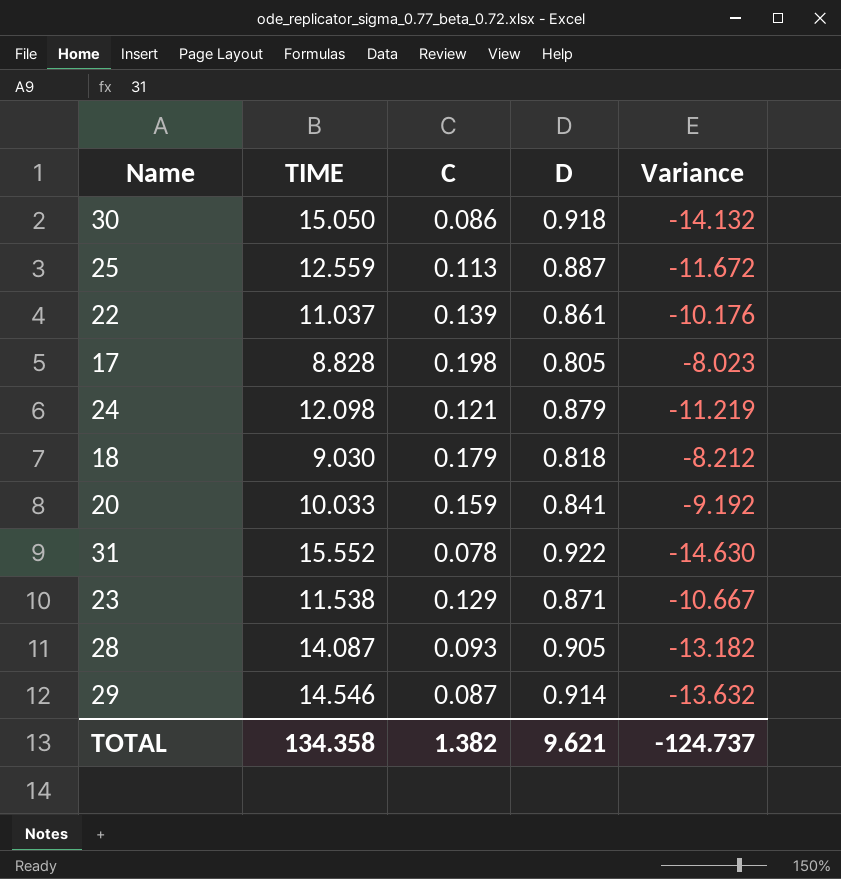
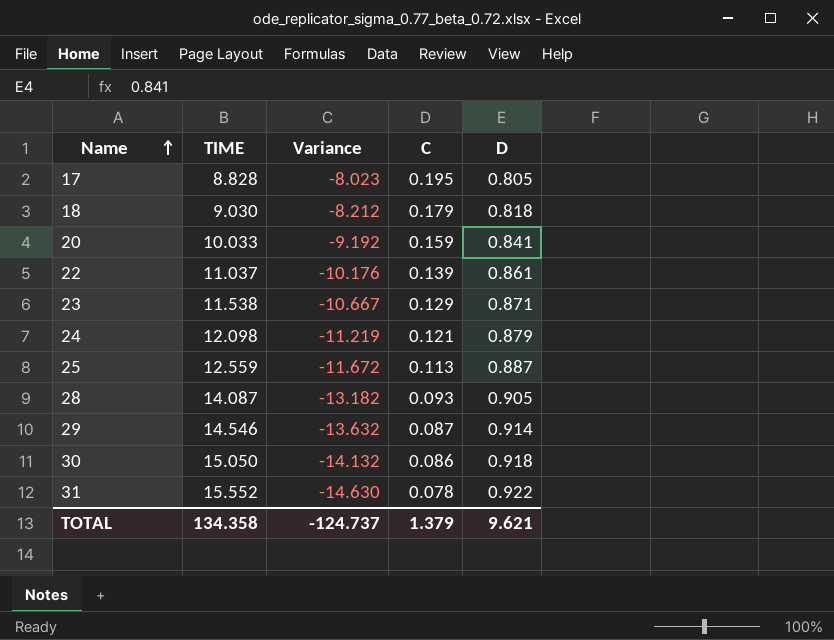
row order: none -> Name ascending
column Variance | position: 5 -> 3
17 | C: 0.198 -> 0.195
TOTAL | C: 1.382 -> 1.379

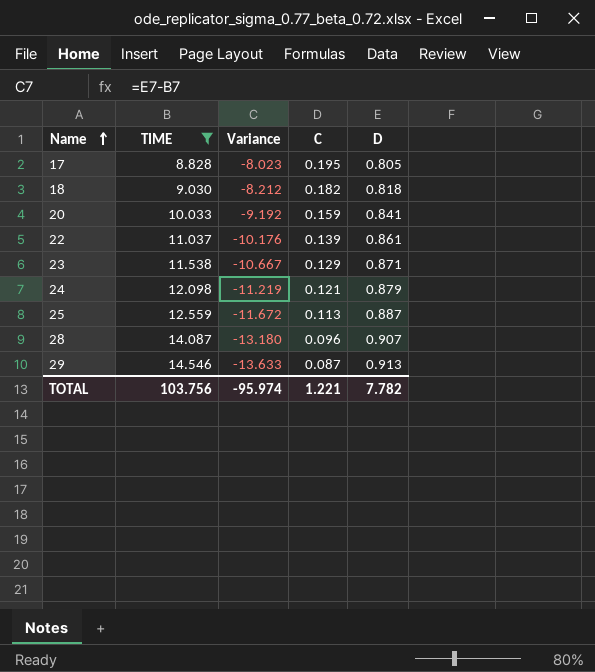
filter: none -> TIME <= 14.546
18 | C: 0.179 -> 0.182
28 | Variance: -13.182 -> -13.180
28 | C: 0.093 -> 0.096
28 | D: 0.905 -> 0.907
29 | Variance: -13.632 -> -13.633
29 | D: 0.914 -> 0.913
TOTAL | TIME: 134.358 -> 103.756
TOTAL | Variance: -124.737 -> -95.974
TOTAL | C: 1.379 -> 1.221
TOTAL | D: 9.621 -> 7.782

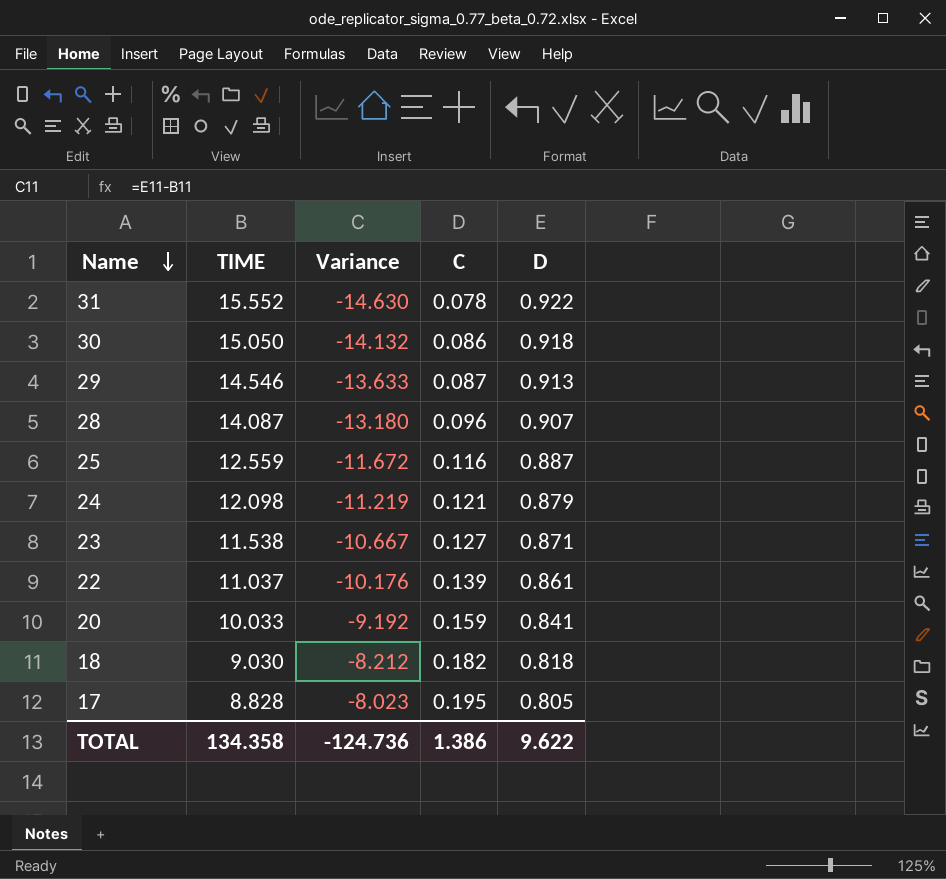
filter: TIME <= 14.546 -> none
row order: Name ascending -> Name descending
25 | C: 0.113 -> 0.116
23 | C: 0.129 -> 0.127
TOTAL | TIME: 103.756 -> 134.358
TOTAL | Variance: -95.974 -> -124.736
TOTAL | C: 1.221 -> 1.386
TOTAL | D: 7.782 -> 9.622

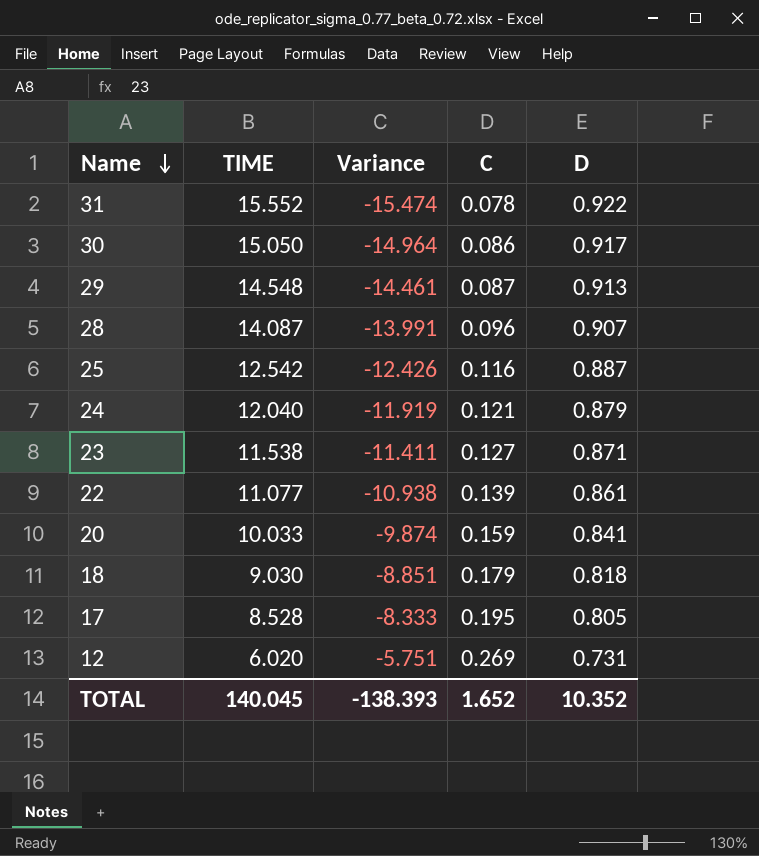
column Variance | formula: [D] - [TIME] -> [C] - [TIME]
30 | D: 0.918 -> 0.917
29 | TIME: 14.546 -> 14.548
25 | TIME: 12.559 -> 12.542
24 | TIME: 12.098 -> 12.040
22 | TIME: 11.037 -> 11.077
18 | C: 0.182 -> 0.179
17 | TIME: 8.828 -> 8.528
row 12: none -> 6.020 | -5.751 | 0.269 | 0.731
TOTAL | TIME: 134.358 -> 140.045
TOTAL | Variance: -124.736 -> -138.393
TOTAL | C: 1.386 -> 1.652
TOTAL | D: 9.622 -> 10.352

